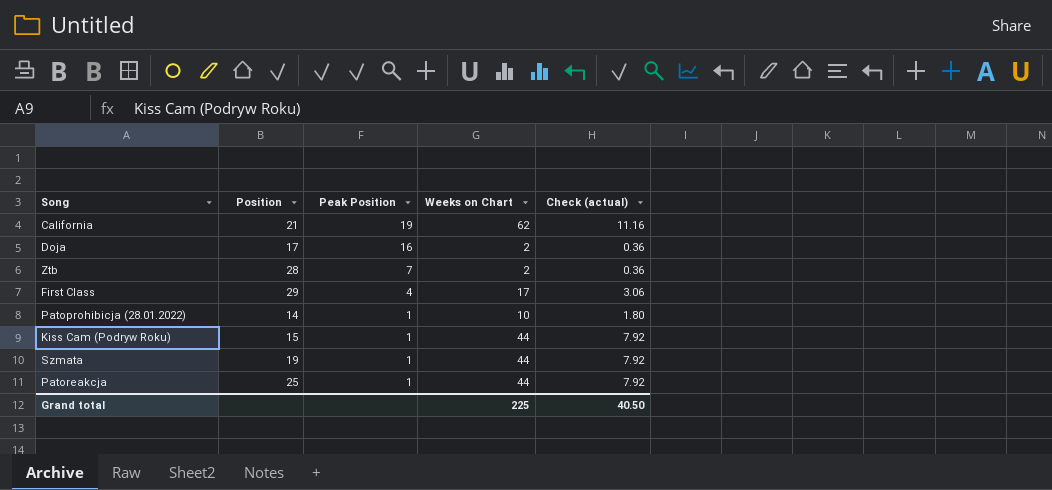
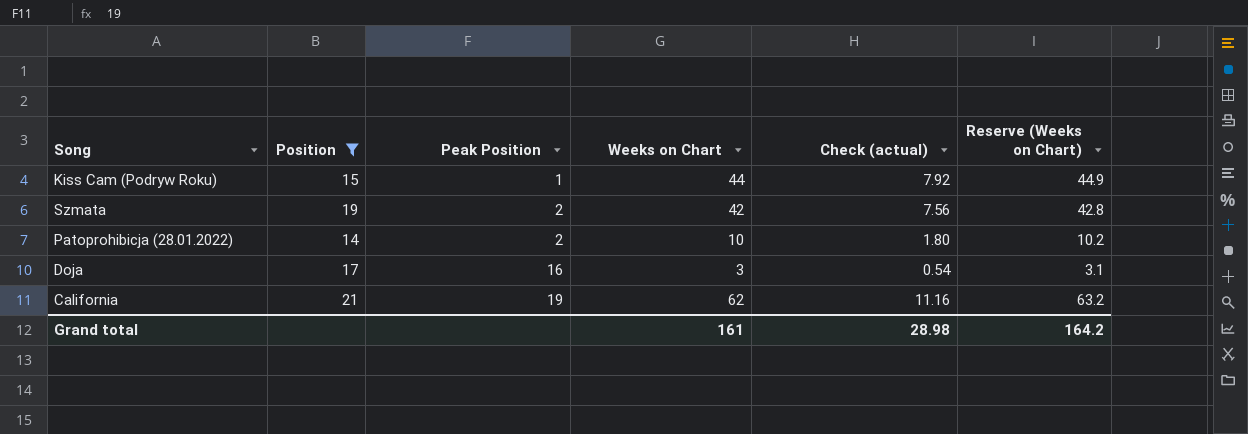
filter: none -> Position <= 21
row order: Peak Position descending -> Peak Position ascending
column Reserve (Weeks on Chart) | formula: none -> [Weeks on Chart] * 1.02
Szmata | Peak Position: 1 -> 2
Szmata | Weeks on Chart: 44 -> 42
Szmata | Check (actual): 7.92 -> 7.56
Patoprohibicja (28.01.2022) | Peak Position: 1 -> 2
Doja | Weeks on Chart: 2 -> 3
Doja | Check (actual): 0.36 -> 0.54
Grand total | Weeks on Chart: 225 -> 161
Grand total | Check (actual): 40.50 -> 28.98

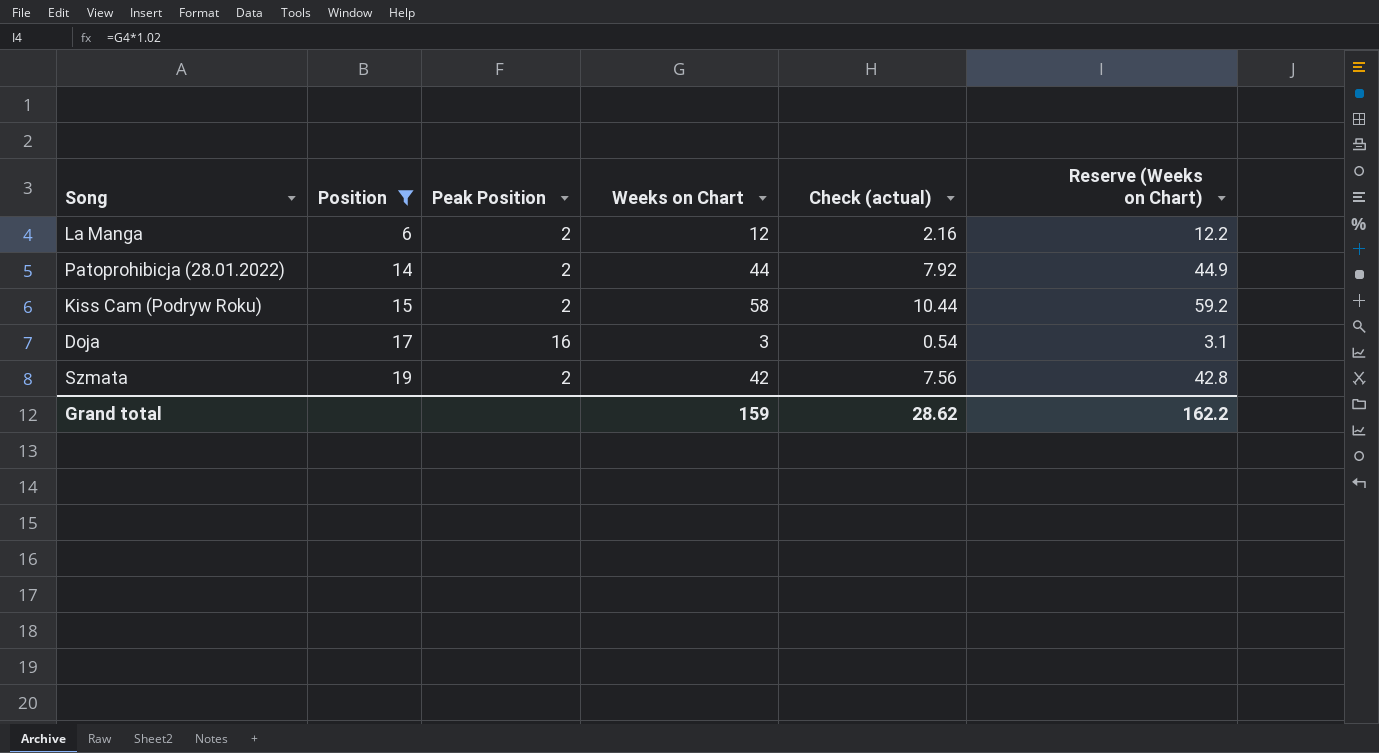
row order: Peak Position ascending -> Position ascending
row California: 21 | 19 | 62 | 11.16 | 63.2 -> none
row La Manga: none -> 6 | 2 | 12 | 2.16 | 12.2
Patoprohibicja (28.01.2022) | Weeks on Chart: 10 -> 44
Patoprohibicja (28.01.2022) | Check (actual): 1.80 -> 7.92
Patoprohibicja (28.01.2022) | Reserve (Weeks on Chart): 10.2 -> 44.9
Kiss Cam (Podryw Roku) | Peak Position: 1 -> 2
Kiss Cam (Podryw Roku) | Weeks on Chart: 44 -> 58
Kiss Cam (Podryw Roku) | Check (actual): 7.92 -> 10.44
Kiss Cam (Podryw Roku) | Reserve (Weeks on Chart): 44.9 -> 59.2
Grand total | Weeks on Chart: 161 -> 159
Grand total | Check (actual): 28.98 -> 28.62
Grand total | Reserve (Weeks on Chart): 164.2 -> 162.2

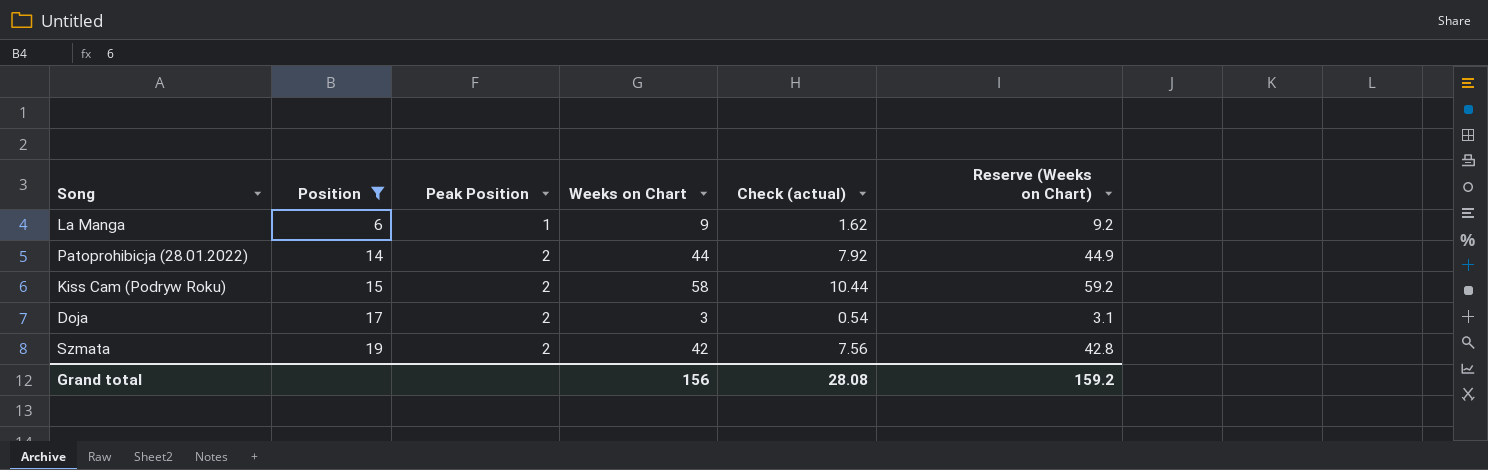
La Manga | Peak Position: 2 -> 1
La Manga | Weeks on Chart: 12 -> 9
La Manga | Check (actual): 2.16 -> 1.62
La Manga | Reserve (Weeks on Chart): 12.2 -> 9.2
Doja | Peak Position: 16 -> 2
Grand total | Weeks on Chart: 159 -> 156
Grand total | Check (actual): 28.62 -> 28.08
Grand total | Reserve (Weeks on Chart): 162.2 -> 159.2

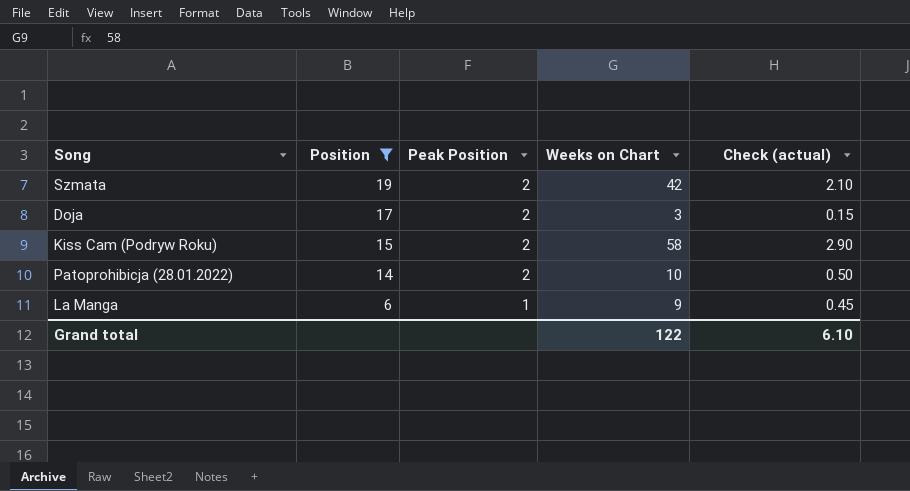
row order: Position ascending -> Position descending
column Reserve (Weeks on Chart) | formula: [Weeks on Chart] * 1.02 -> none
column Check (actual) | formula: [Weeks on Chart] * 0.18 -> [Weeks on Chart] * 0.05
Patoprohibicja (28.01.2022) | Weeks on Chart: 44 -> 10
Grand total | Weeks on Chart: 156 -> 122
Grand total | Check (actual): 28.08 -> 6.10

